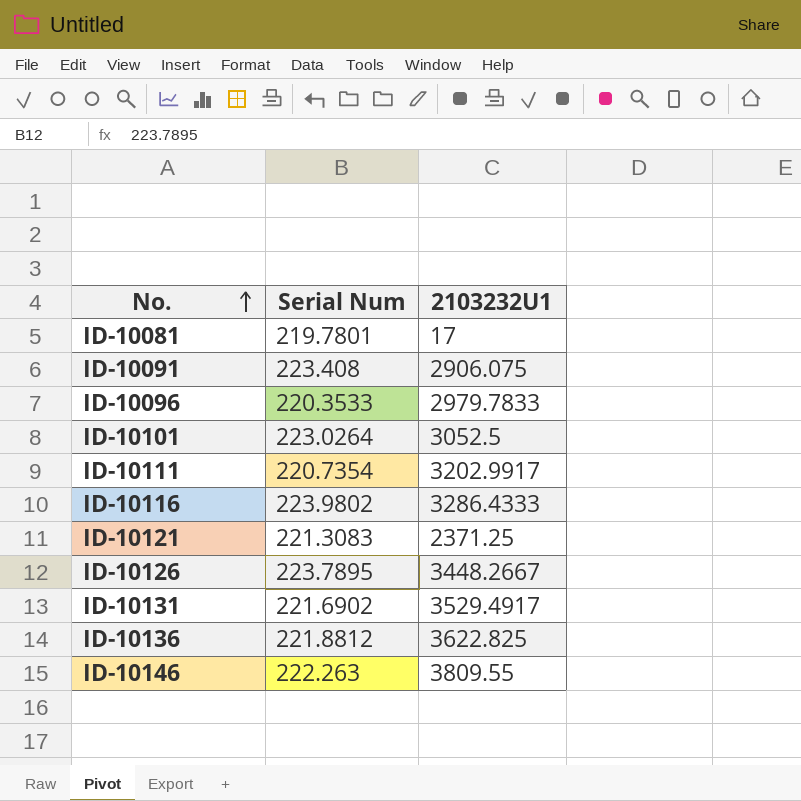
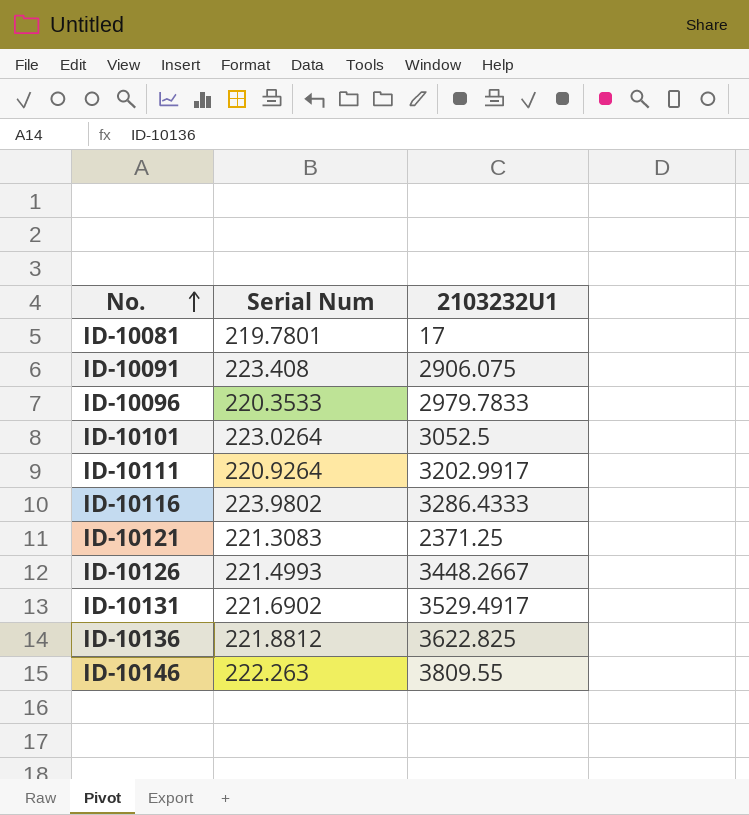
ID-10111 | Serial Num: 220.7354 -> 220.9264
ID-10126 | Serial Num: 223.7895 -> 221.4993

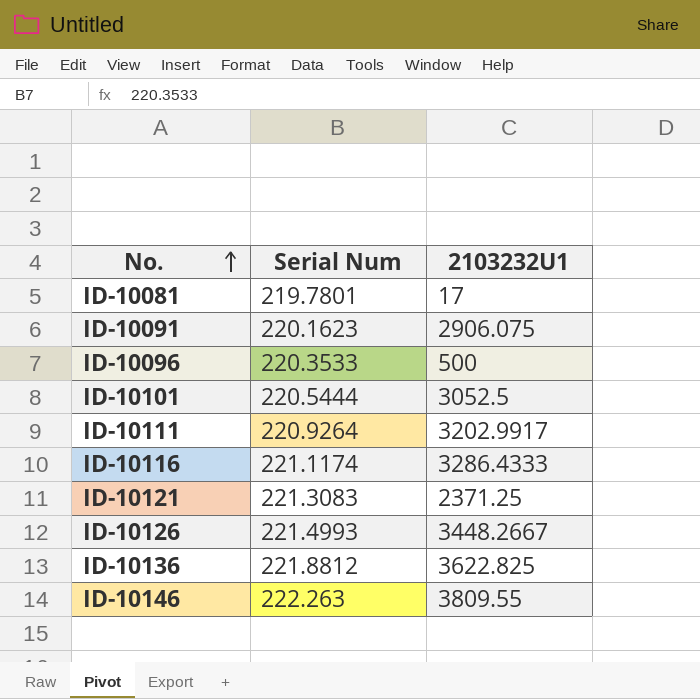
row ID-10131: 221.6902 | 3529.4917 -> none
ID-10091 | Serial Num: 223.408 -> 220.1623
ID-10096 | 2103232U1: 2979.7833 -> 500
ID-10101 | Serial Num: 223.0264 -> 220.5444
ID-10116 | Serial Num: 223.9802 -> 221.1174

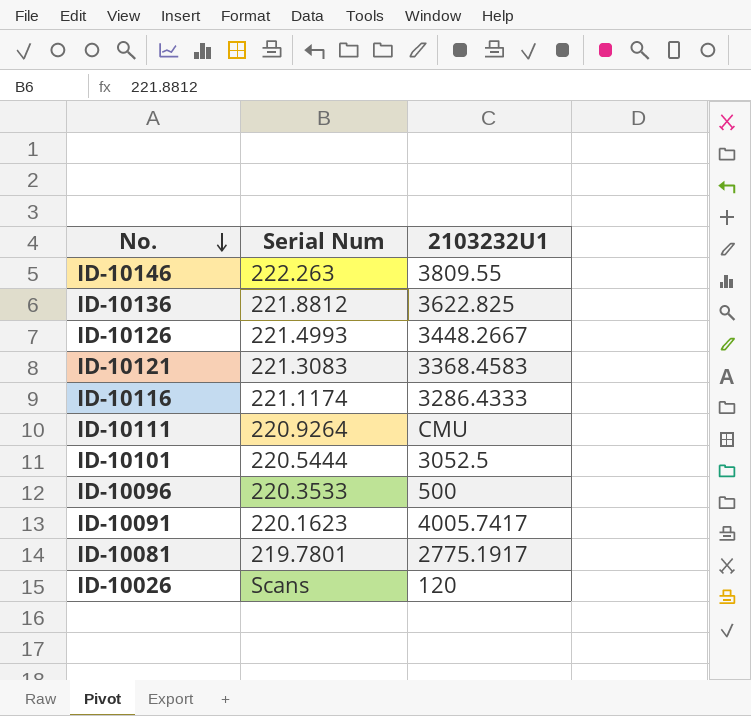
row order: No. ascending -> No. descending
ID-10121 | 2103232U1: 2371.25 -> 3368.4583
ID-10111 | 2103232U1: 3202.9917 -> CMU
ID-10091 | 2103232U1: 2906.075 -> 4005.7417
ID-10081 | 2103232U1: 17 -> 2775.1917
row ID-10026: none -> Scans | 120

